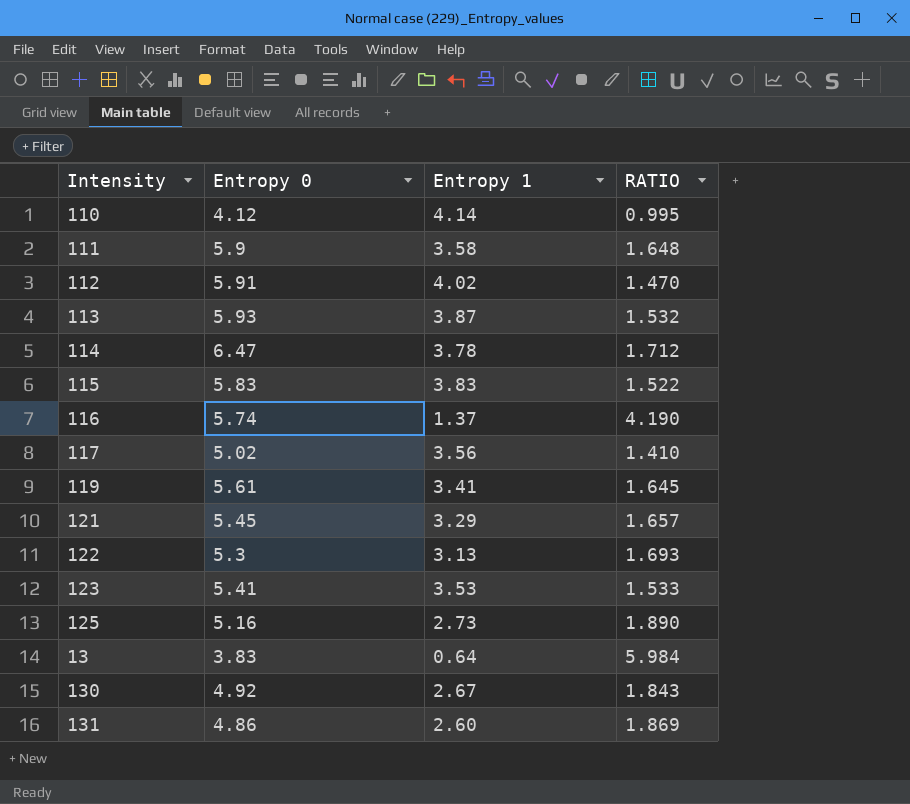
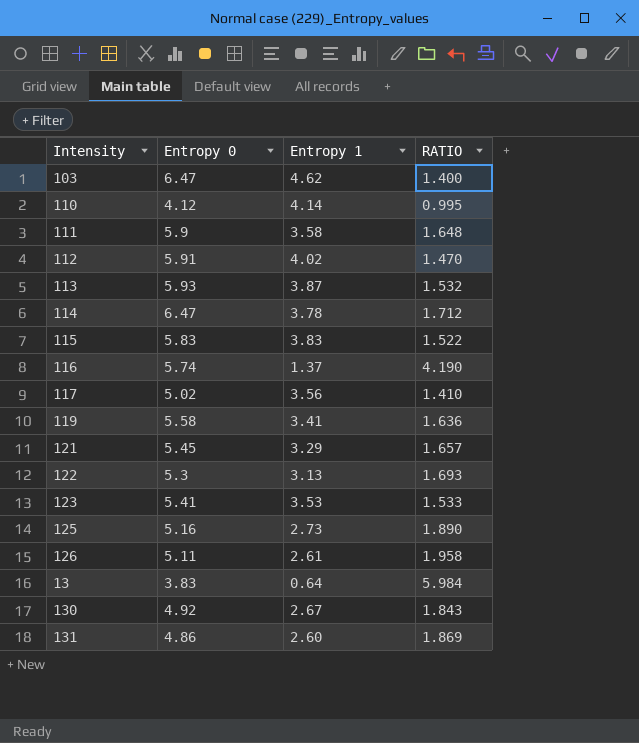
row 103: none -> 6.47 | 4.62 | 1.400
119 | Entropy 0: 5.61 -> 5.58
119 | RATIO: 1.645 -> 1.636
row 126: none -> 5.11 | 2.61 | 1.958

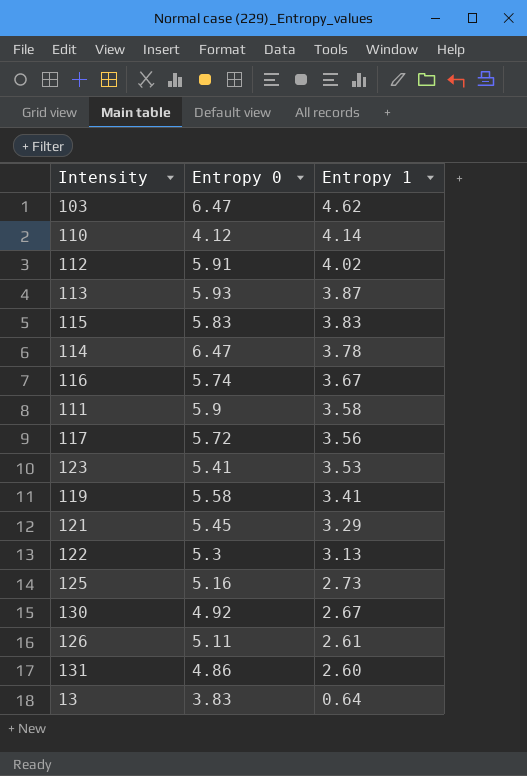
row order: none -> Entropy 1 descending
column RATIO | formula: [Entropy 0] / [Entropy 1] -> none
116 | Entropy 1: 1.37 -> 3.67
117 | Entropy 0: 5.02 -> 5.72

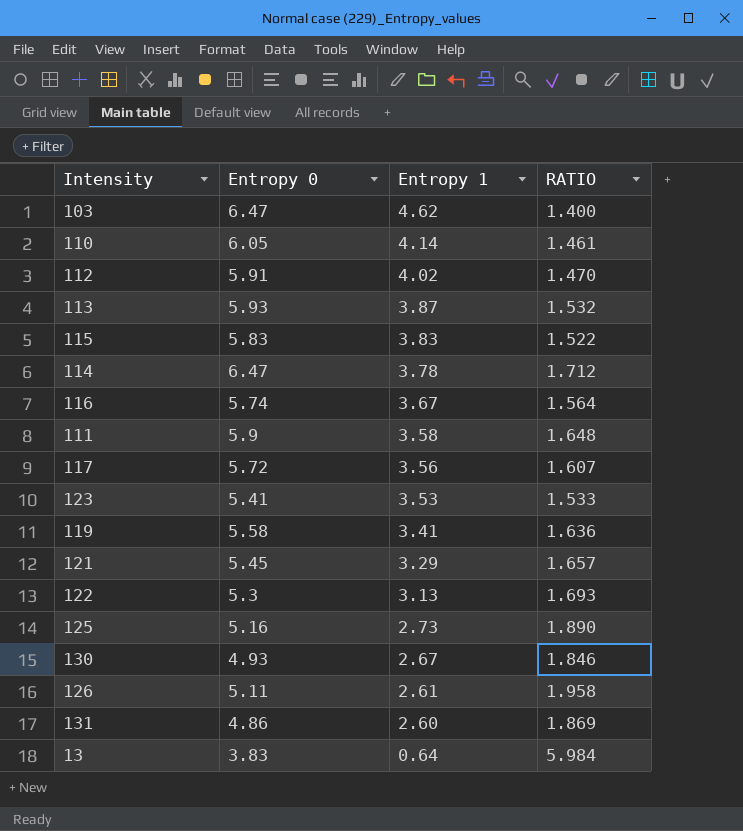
column RATIO | formula: none -> [Entropy 0] / [Entropy 1]
110 | Entropy 0: 4.12 -> 6.05
130 | Entropy 0: 4.92 -> 4.93

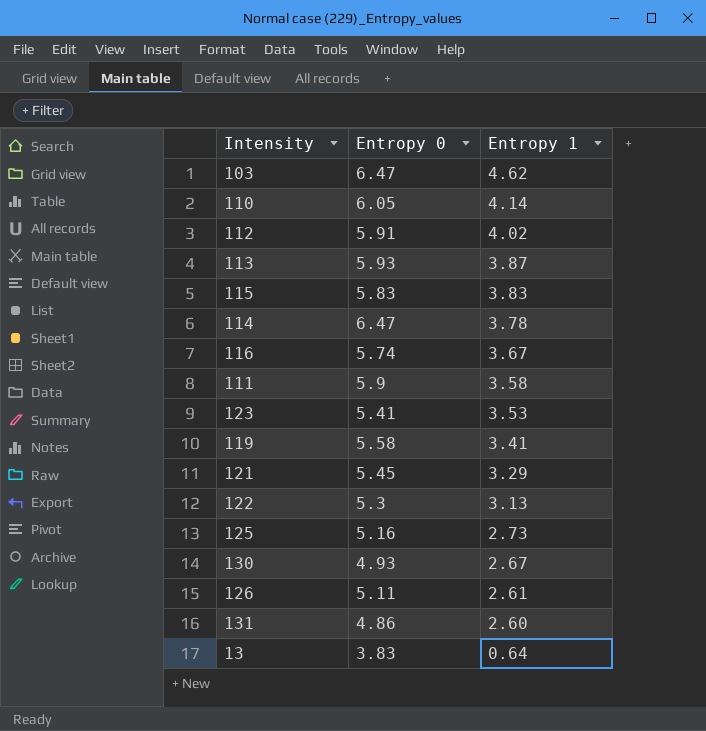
column RATIO | formula: [Entropy 0] / [Entropy 1] -> none
row 117: 5.72 | 3.56 | 1.607 -> none

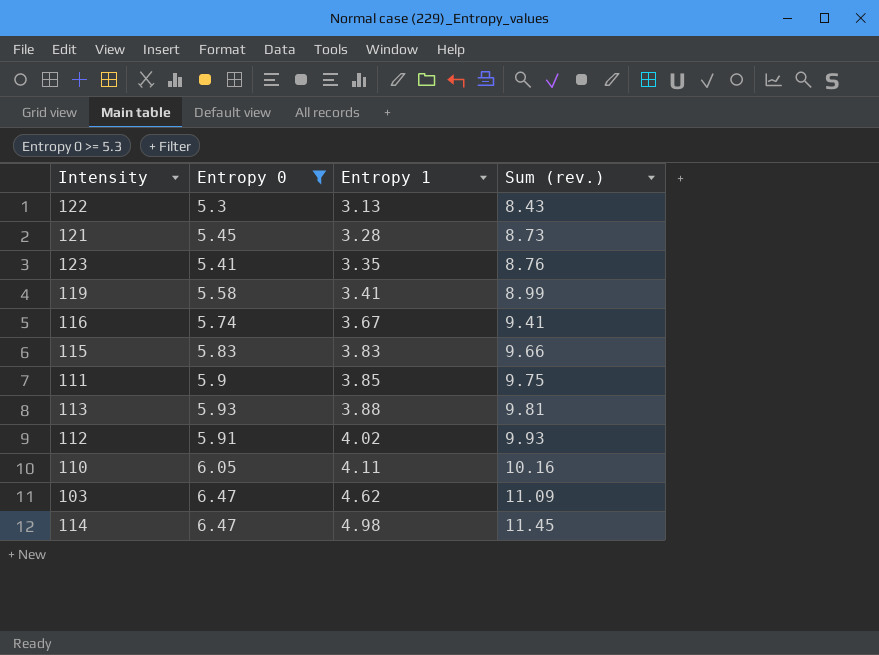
filter: none -> Entropy 0 >= 5.3
row order: Entropy 1 descending -> Entropy 1 ascending
column Sum (rev.) | formula: none -> [Entropy 0] + [Entropy 1]
121 | Entropy 1: 3.29 -> 3.28
123 | Entropy 1: 3.53 -> 3.35
111 | Entropy 1: 3.58 -> 3.85
113 | Entropy 1: 3.87 -> 3.88
110 | Entropy 1: 4.14 -> 4.11
114 | Entropy 1: 3.78 -> 4.98

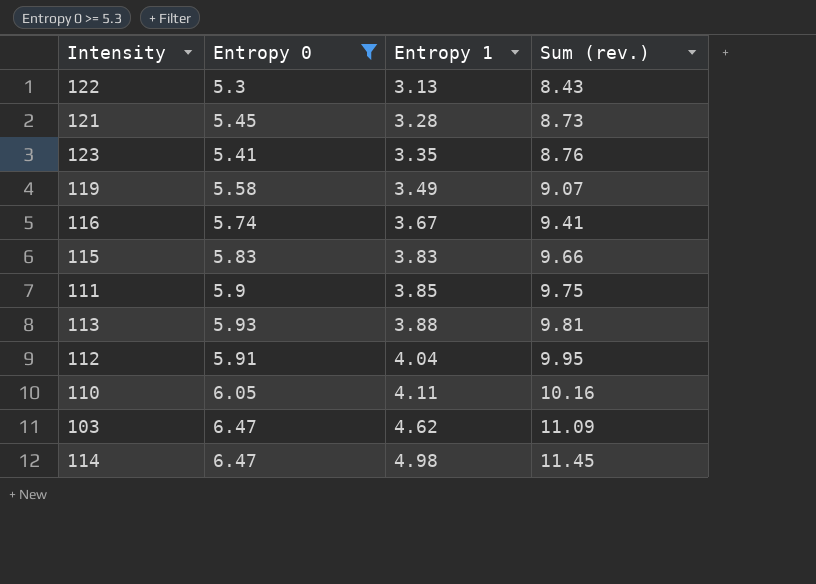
119 | Entropy 1: 3.41 -> 3.49
119 | Sum (rev.): 8.99 -> 9.07
112 | Entropy 1: 4.02 -> 4.04
112 | Sum (rev.): 9.93 -> 9.95

